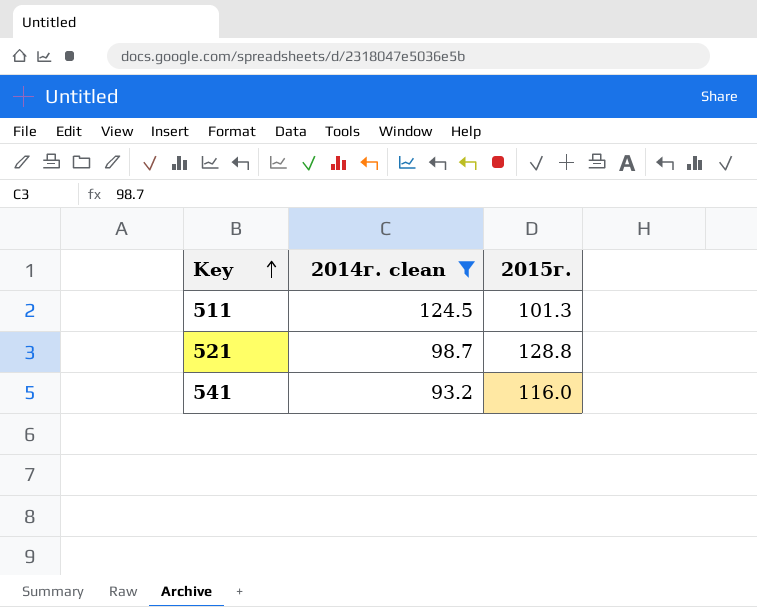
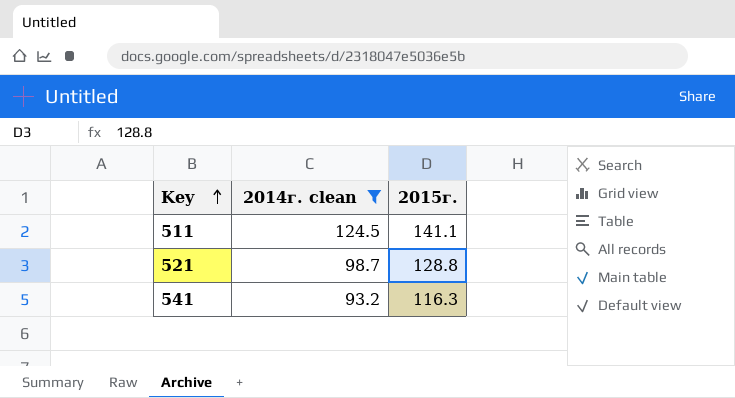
511 | 2015г.: 101.3 -> 141.1
541 | 2015г.: 116.0 -> 116.3

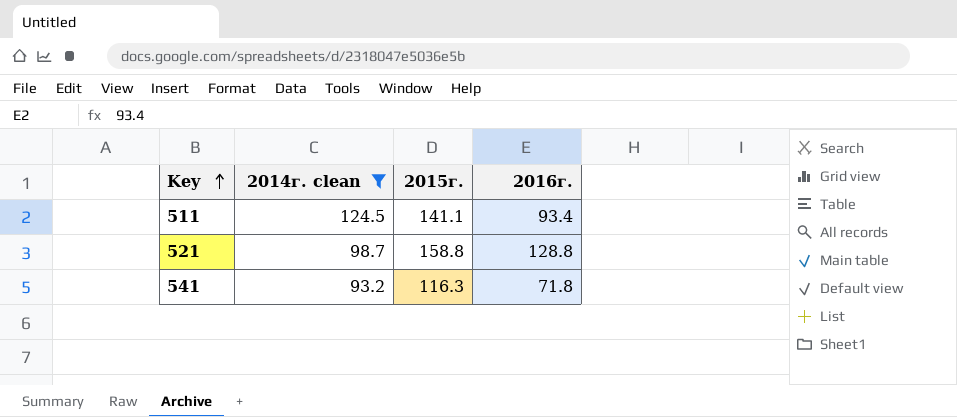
column 2016г. | position: none -> 4
521 | 2015г.: 128.8 -> 158.8

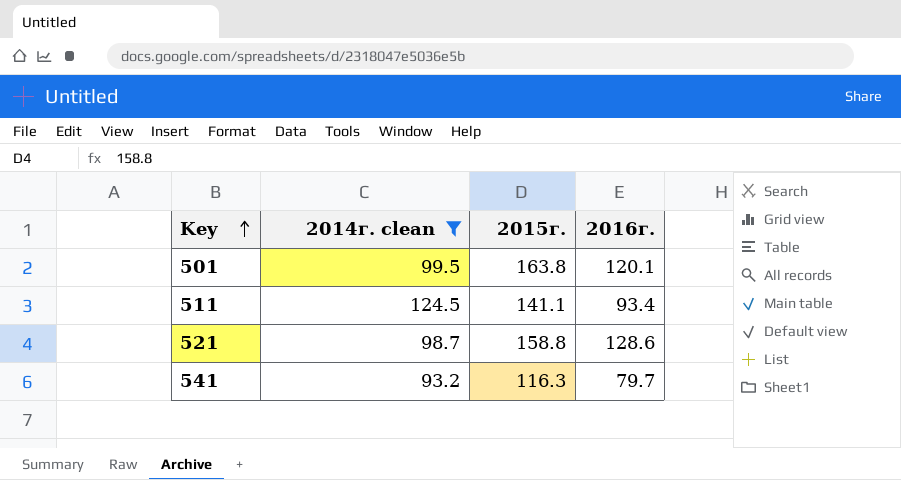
row 501: none -> 99.5 | 163.8 | 120.1
521 | 2016г.: 128.8 -> 128.6
541 | 2016г.: 71.8 -> 79.7

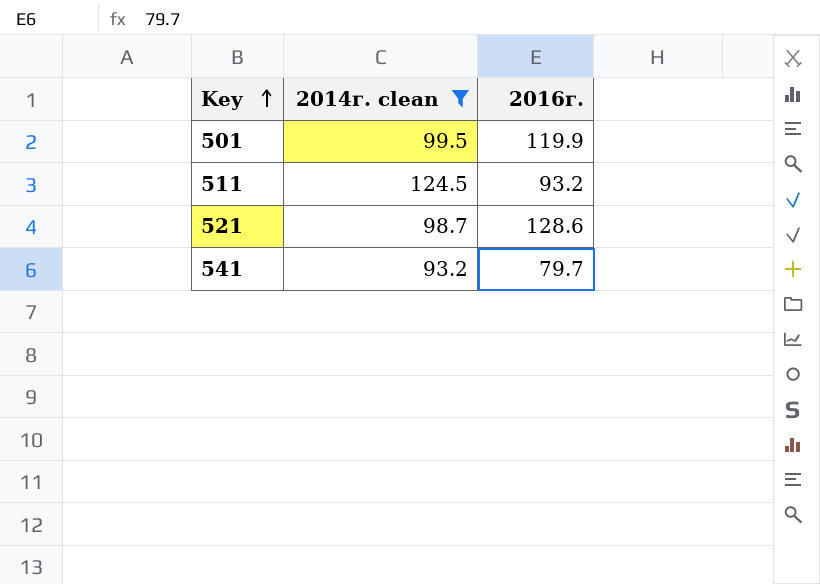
column 2015г. | position: 3 -> none
501 | 2016г.: 120.1 -> 119.9
511 | 2016г.: 93.4 -> 93.2

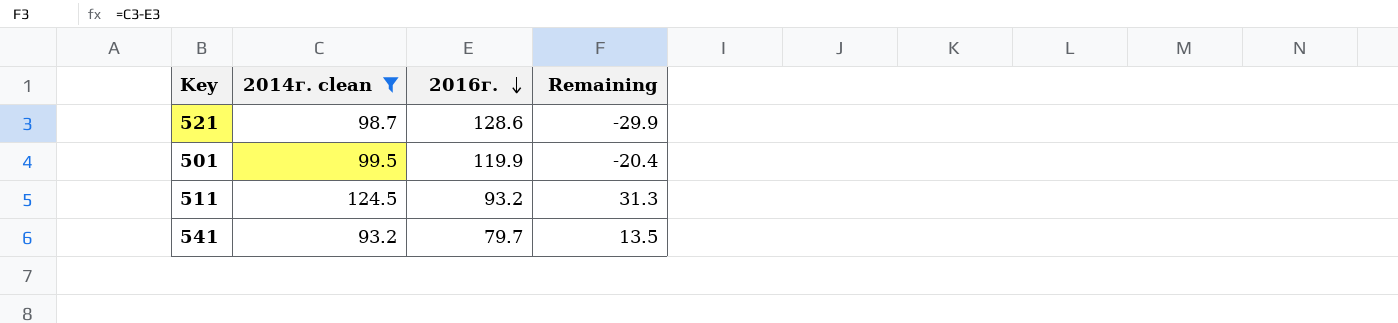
row order: Key ascending -> 2016г. descending
column Remaining | formula: none -> [2014г. clean] - [2016г.]

